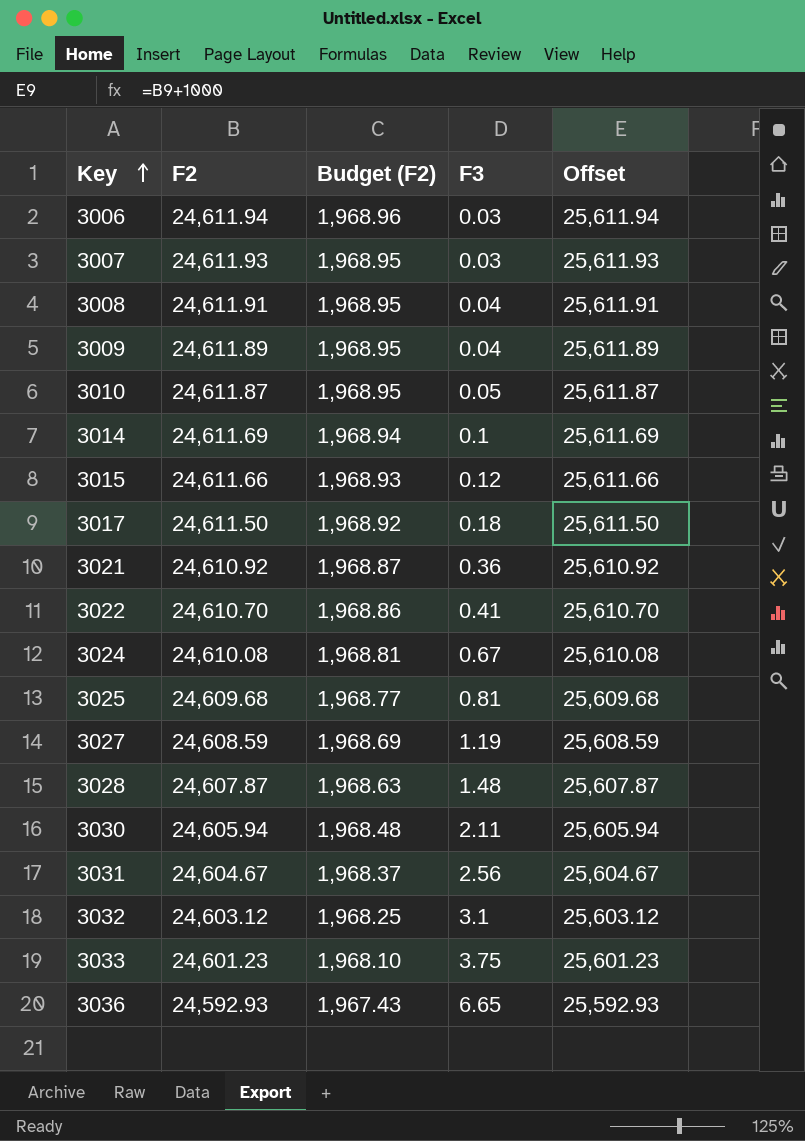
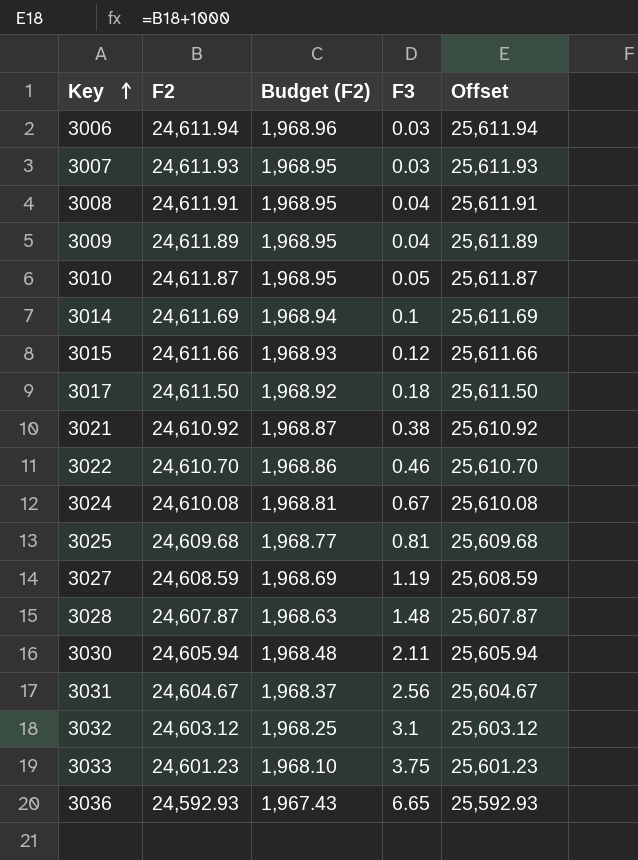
3021 | F3: 0.36 -> 0.38
3022 | F3: 0.41 -> 0.46

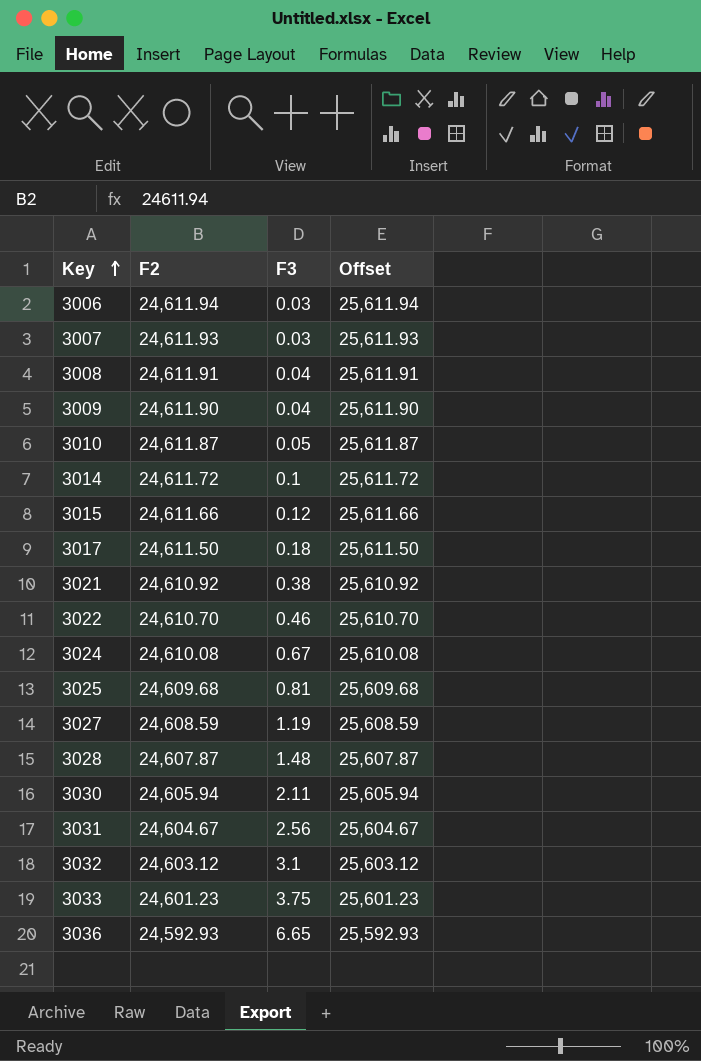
column Budget (F2) | formula: [F2] * 0.08 -> none
3009 | F2: 24,611.89 -> 24,611.90
3009 | Offset: 25,611.89 -> 25,611.90
3014 | F2: 24,611.69 -> 24,611.72
3014 | Offset: 25,611.69 -> 25,611.72

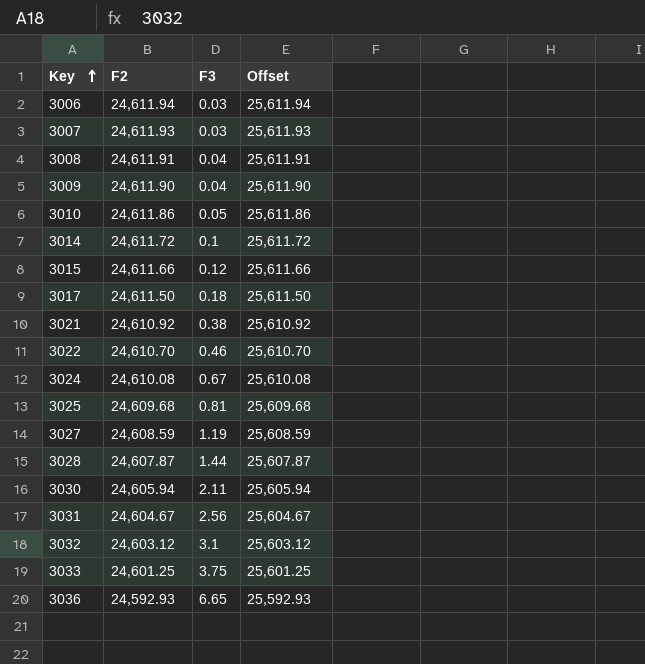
3010 | F2: 24,611.87 -> 24,611.86
3010 | Offset: 25,611.87 -> 25,611.86
3028 | F3: 1.48 -> 1.44
3033 | F2: 24,601.23 -> 24,601.25
3033 | Offset: 25,601.23 -> 25,601.25

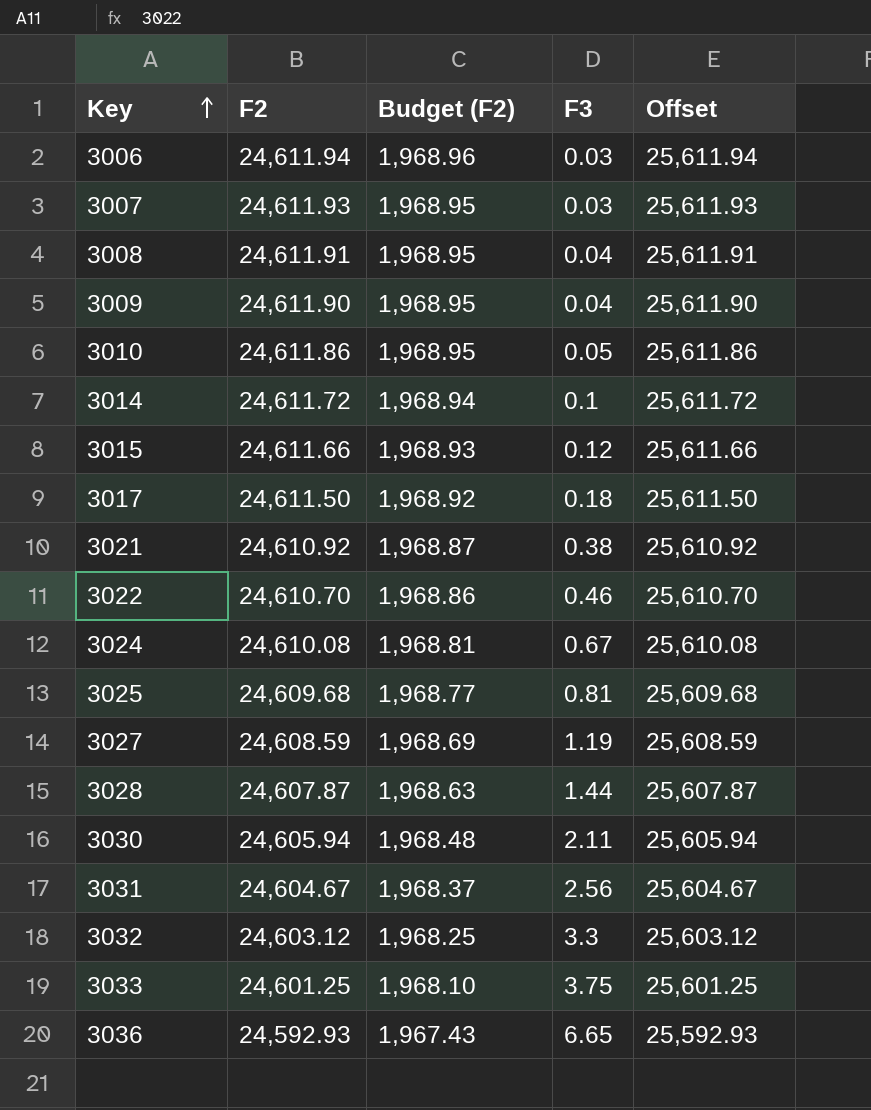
column Budget (F2) | formula: none -> [F2] * 0.08
3032 | F3: 3.1 -> 3.3

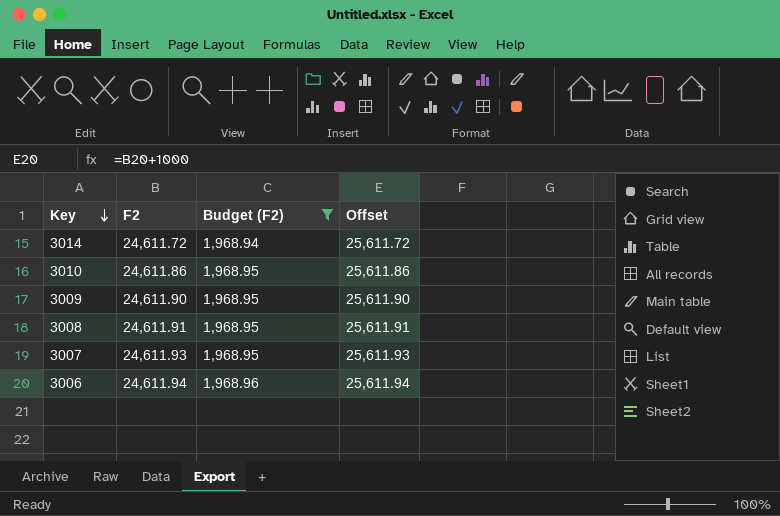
filter: none -> Budget (F2) >= 1,968.94
row order: Key ascending -> Key descending
column F3 | position: 4 -> none

